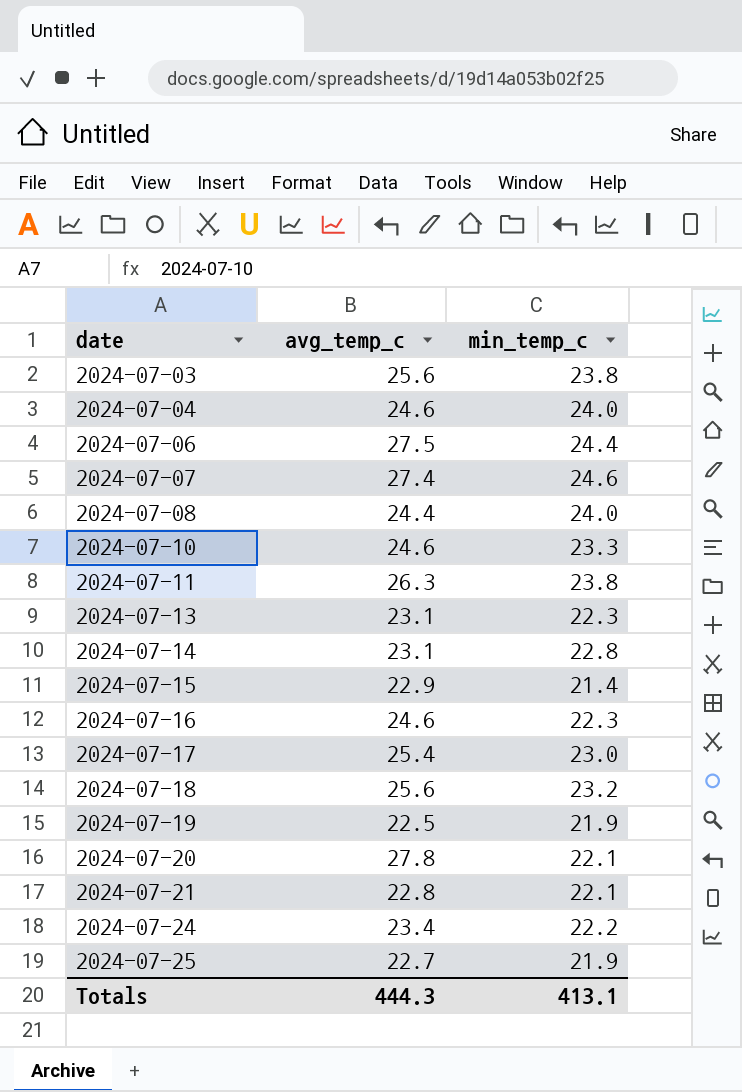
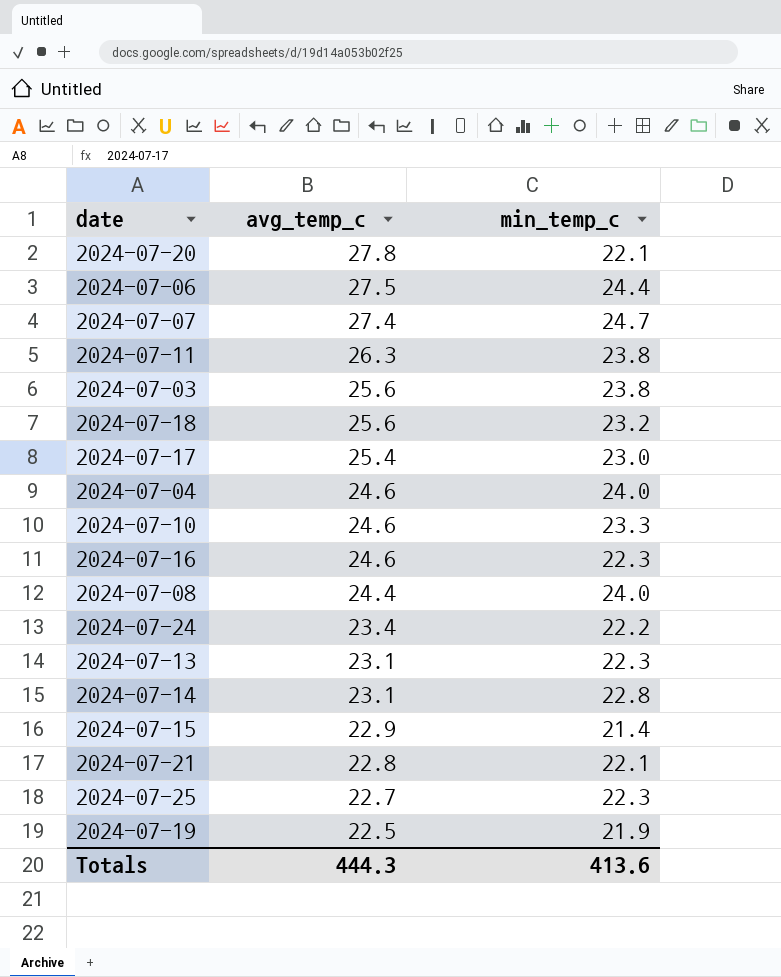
row order: date ascending -> avg_temp_c descending
2024-07-07 | min_temp_c: 24.6 -> 24.7
2024-07-25 | min_temp_c: 21.9 -> 22.3
Totals | min_temp_c: 413.1 -> 413.6

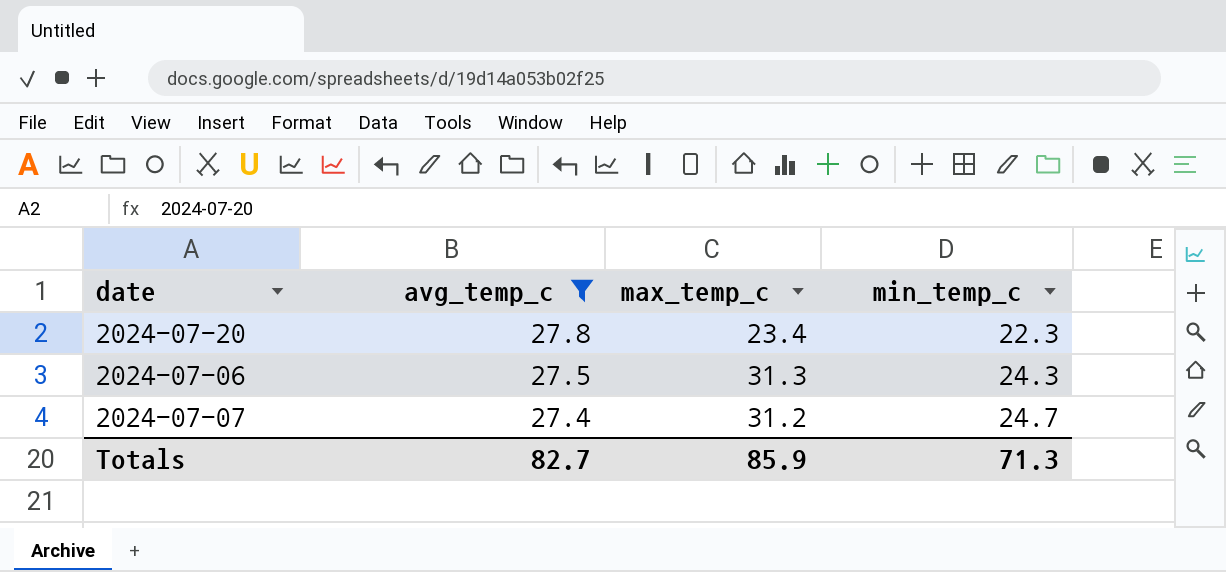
filter: none -> avg_temp_c >= 27.4
column max_temp_c | position: none -> 3
2024-07-20 | min_temp_c: 22.1 -> 22.3
2024-07-06 | min_temp_c: 24.4 -> 24.3
Totals | avg_temp_c: 444.3 -> 82.7
Totals | min_temp_c: 413.6 -> 71.3

